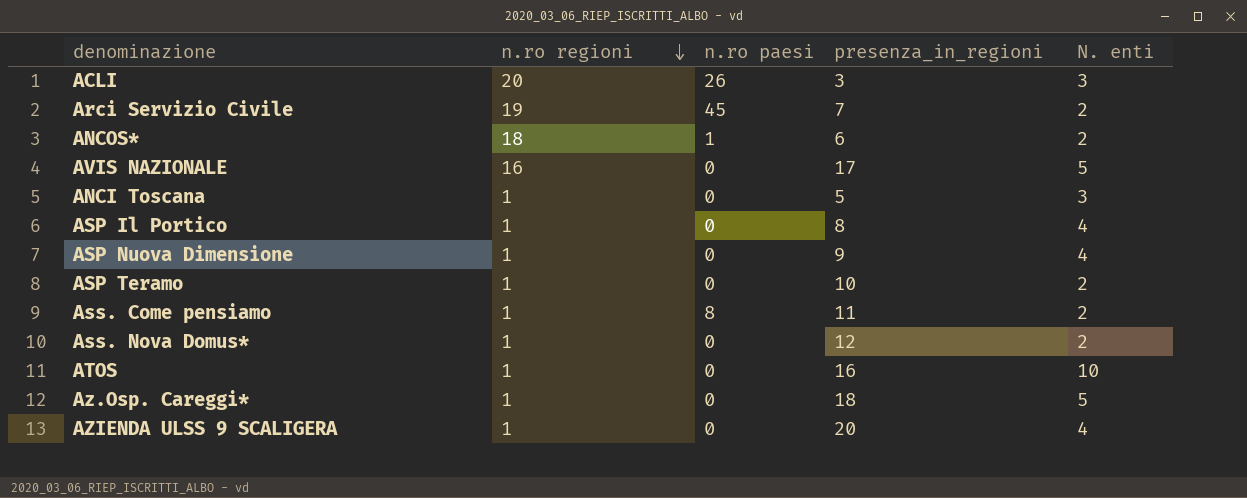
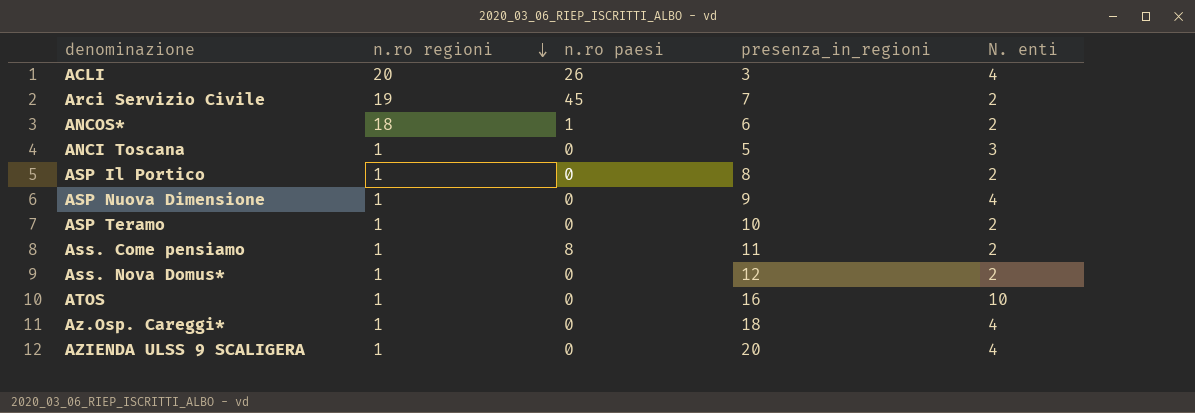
row AVIS NAZIONALE: 16 | 0 | 17 | 5 -> none
ACLI | N. enti: 3 -> 4
ASP Il Portico | N. enti: 4 -> 2
Az.Osp. Careggi* | N. enti: 5 -> 4

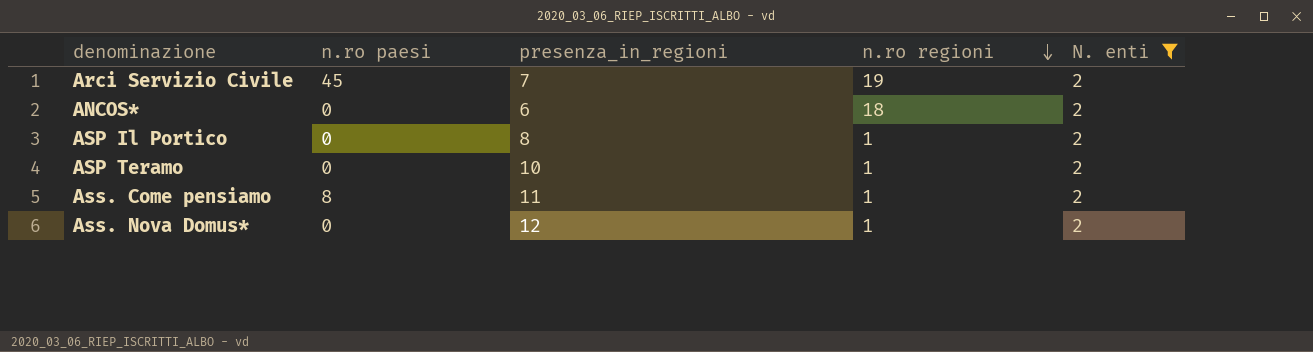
filter: none -> N. enti = 2
column n.ro regioni | position: 2 -> 4
ANCOS* | n.ro paesi: 1 -> 0

